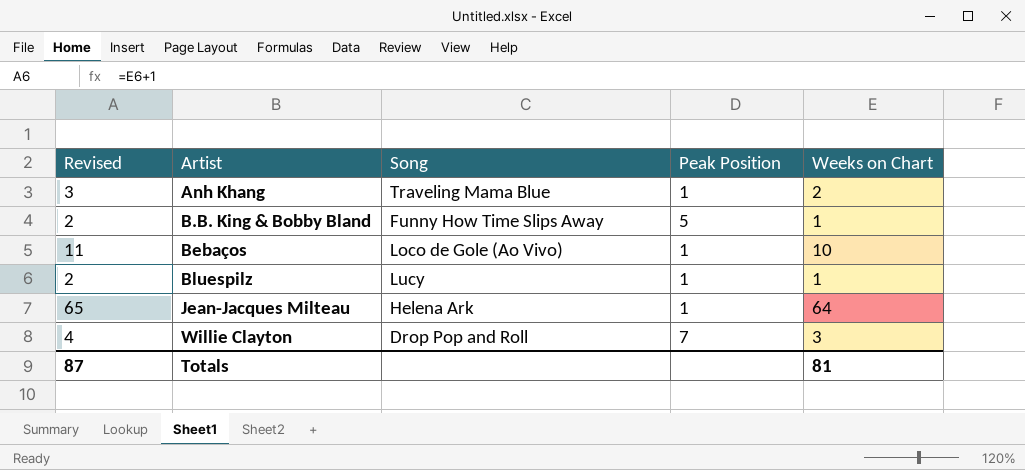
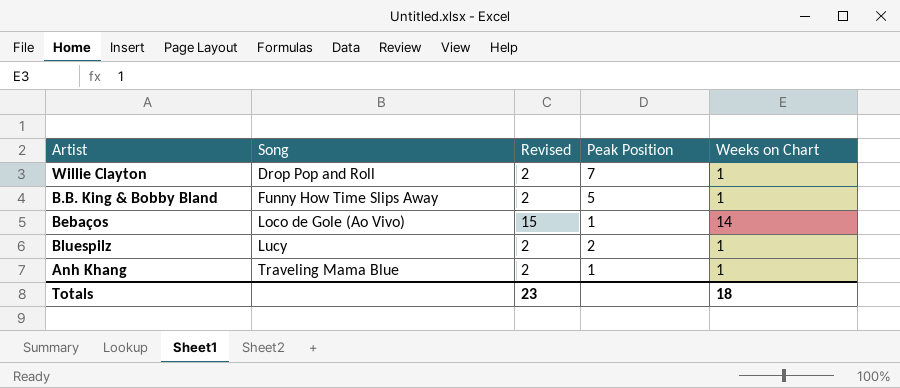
row order: Artist ascending -> Song ascending
column Revised | position: 1 -> 3
row Jean-Jacques Milteau: 65 | Helena Ark | 1 | 64 -> none
Willie Clayton | Revised: 4 -> 2
Willie Clayton | Weeks on Chart: 3 -> 1
Bebaços | Revised: 11 -> 15
Bebaços | Weeks on Chart: 10 -> 14
Bluespilz | Peak Position: 1 -> 2
Anh Khang | Revised: 3 -> 2
Anh Khang | Weeks on Chart: 2 -> 1
Totals | Revised: 87 -> 23
Totals | Weeks on Chart: 81 -> 18

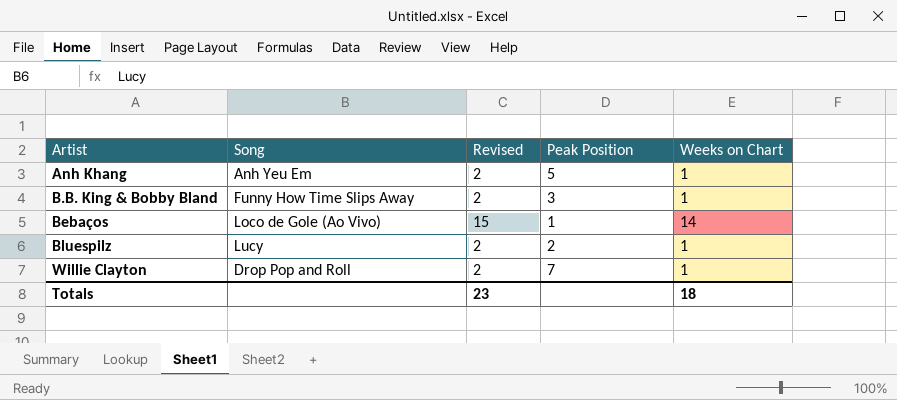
row order: Song ascending -> Artist ascending
Anh Khang | Song: Traveling Mama Blue -> Anh Yeu Em
Anh Khang | Peak Position: 1 -> 5
B.B. King & Bobby Bland | Peak Position: 5 -> 3

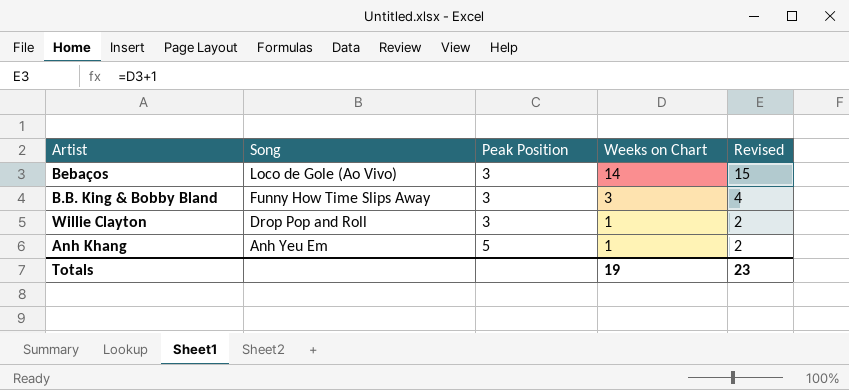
row order: Artist ascending -> Song descending
column Revised | position: 3 -> 5
row Bluespilz: Lucy | 2 | 2 | 1 -> none
Bebaços | Peak Position: 1 -> 3
B.B. King & Bobby Bland | Weeks on Chart: 1 -> 3
B.B. King & Bobby Bland | Revised: 2 -> 4
Willie Clayton | Peak Position: 7 -> 3
Totals | Weeks on Chart: 18 -> 19

